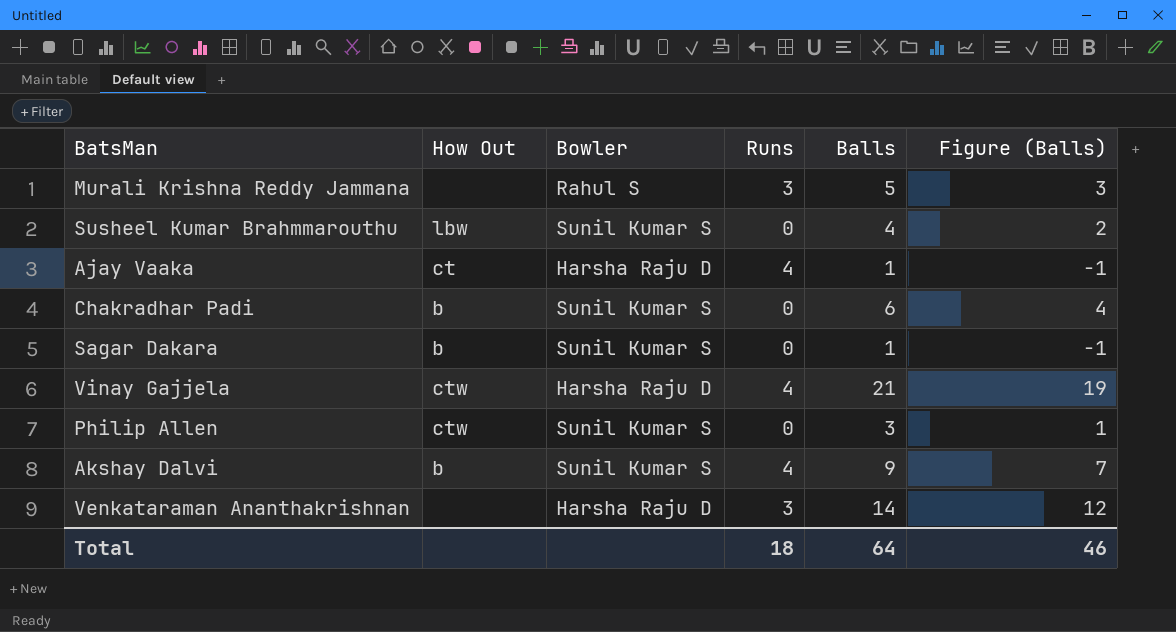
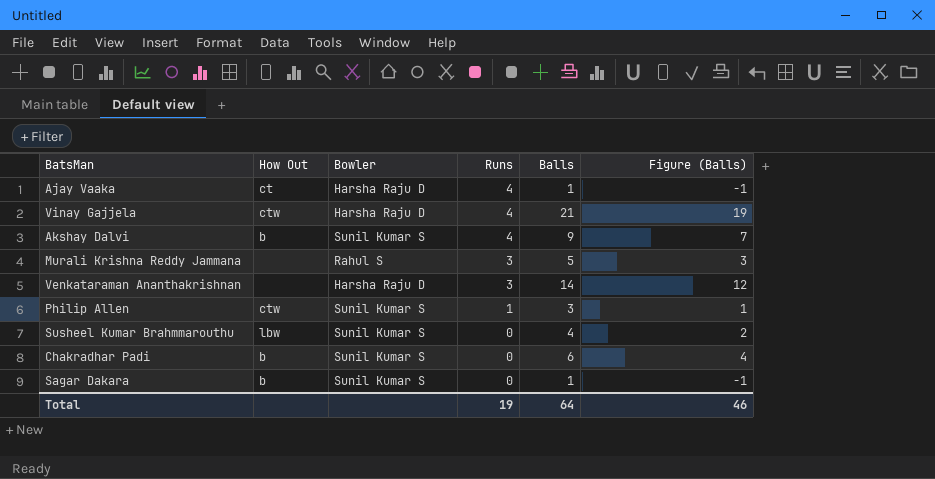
row order: none -> Runs descending
Philip Allen | Runs: 0 -> 1
Total | Runs: 18 -> 19

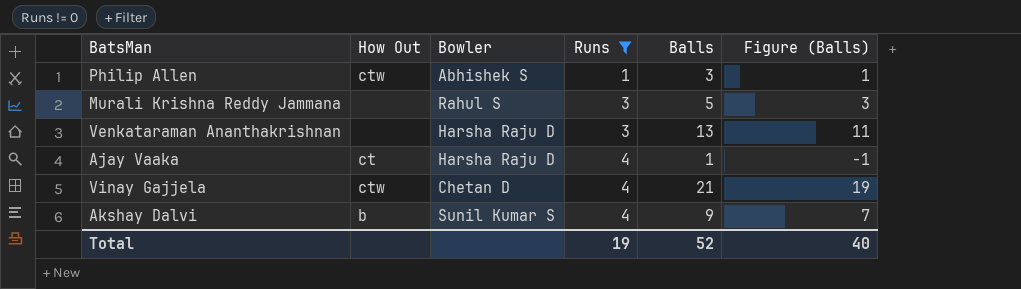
filter: none -> Runs != 0
row order: Runs descending -> Runs ascending
Philip Allen | Bowler: Sunil Kumar S -> Abhishek S
Venkataraman Ananthakrishnan | Balls: 14 -> 13
Venkataraman Ananthakrishnan | Figure (Balls): 12 -> 11
Vinay Gajjela | Bowler: Harsha Raju D -> Chetan D
Total | Balls: 64 -> 52
Total | Figure (Balls): 46 -> 40

